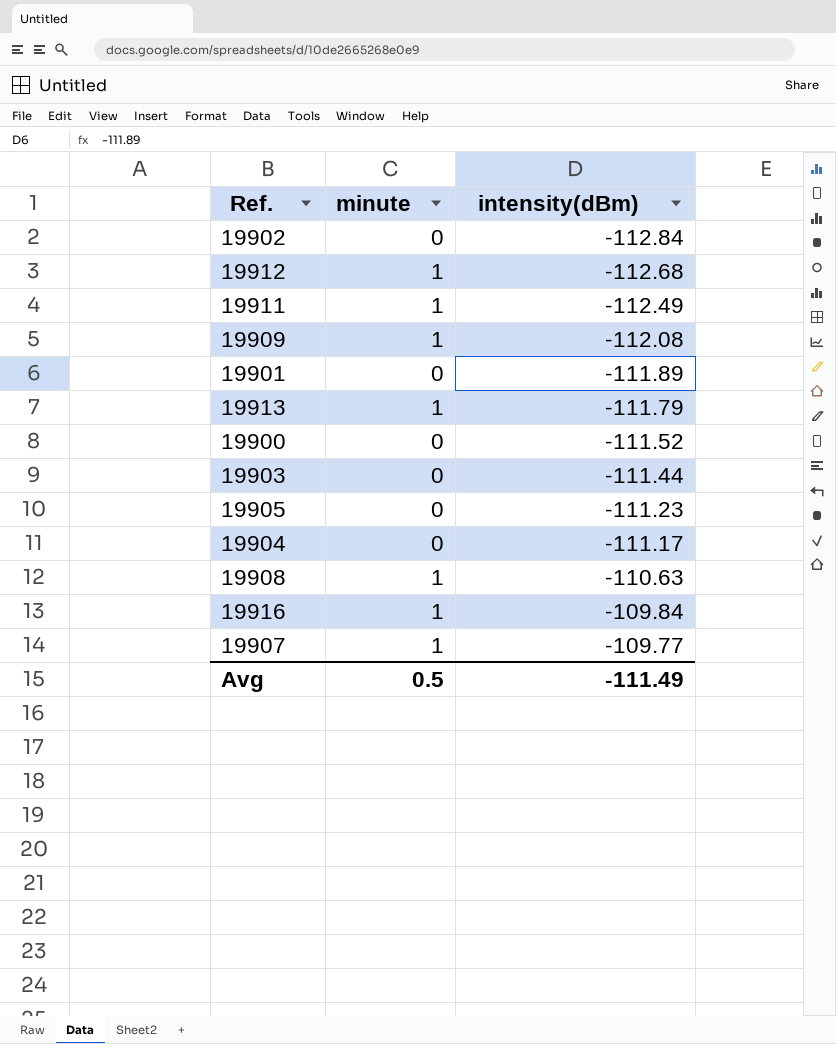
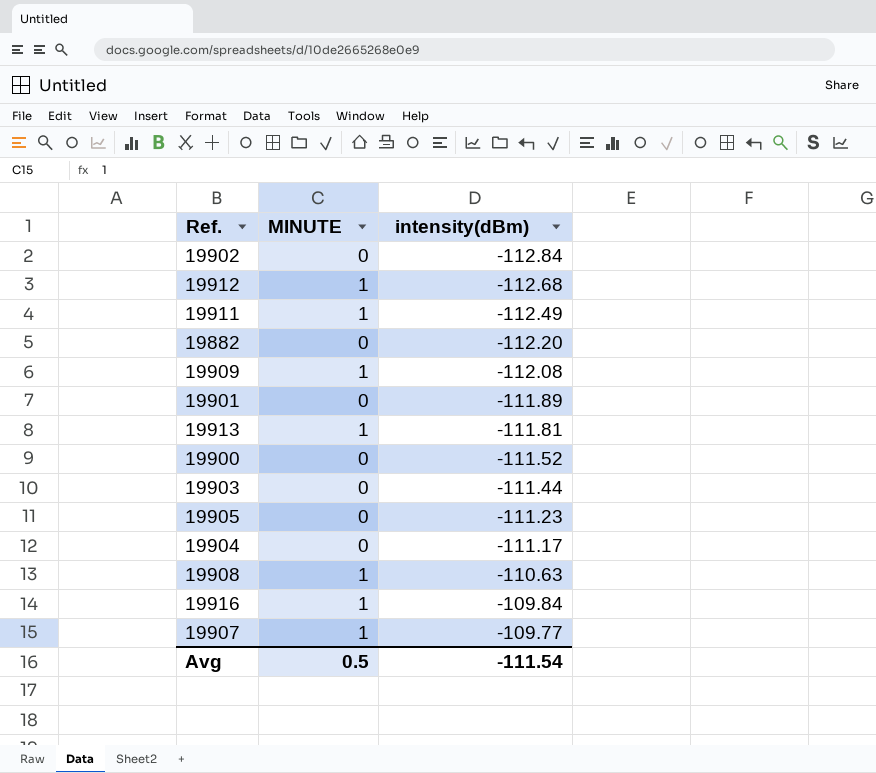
column name: minute -> MINUTE
row 19882: none -> 0 | -112.20
19913 | intensity(dBm): -111.79 -> -111.81
Avg | intensity(dBm): -111.49 -> -111.54

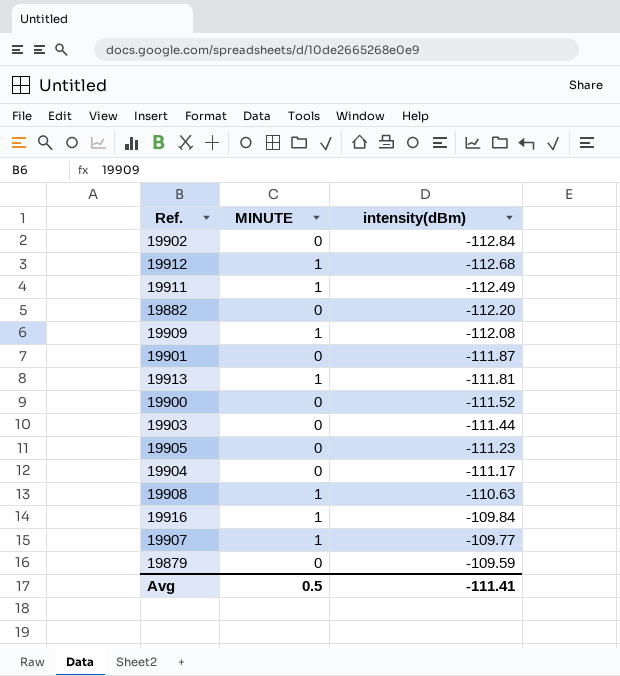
19901 | intensity(dBm): -111.89 -> -111.87
row 19879: none -> 0 | -109.59
Avg | intensity(dBm): -111.54 -> -111.41

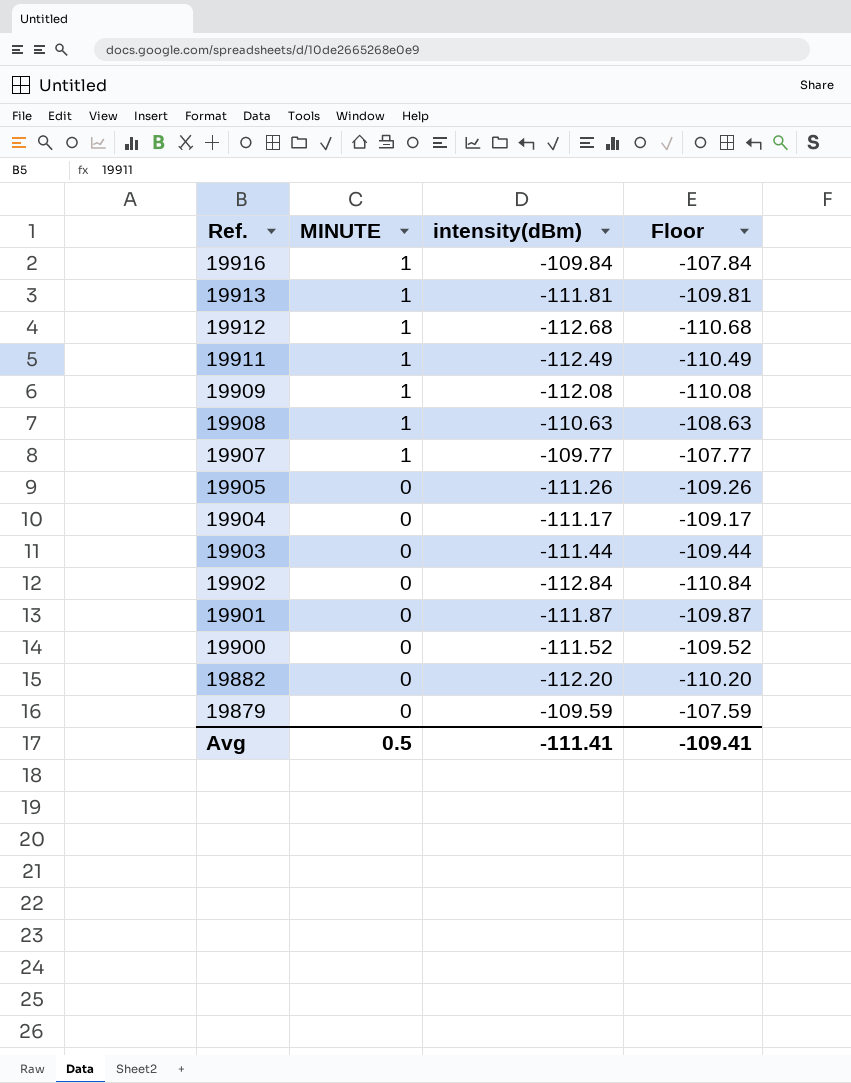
row order: intensity(dBm) ascending -> Ref. descending
column Floor | formula: none -> [intensity(dBm)] + 2
19905 | intensity(dBm): -111.23 -> -111.26

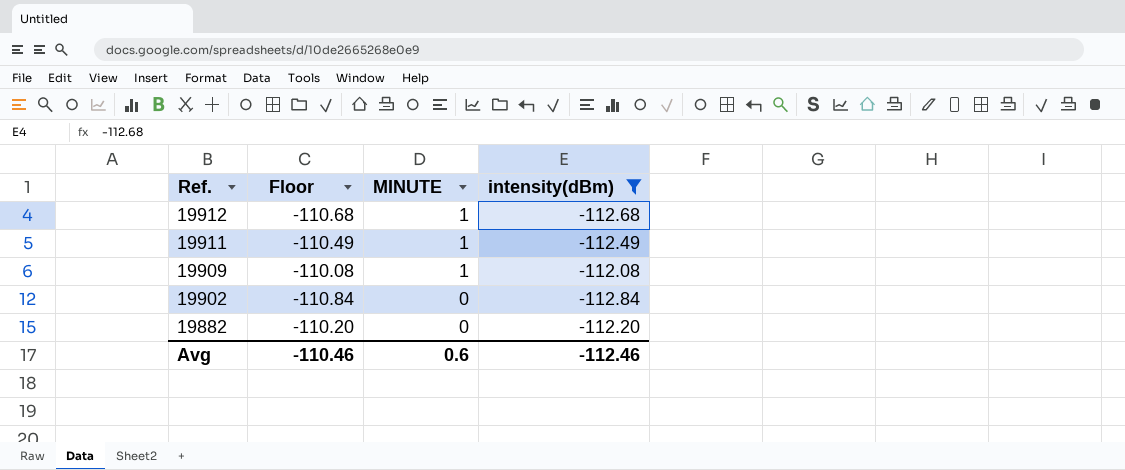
filter: none -> intensity(dBm) <= -112.08
column Floor | position: 4 -> 2
Avg | Floor: -109.41 -> -110.46
Avg | MINUTE: 0.5 -> 0.6
Avg | intensity(dBm): -111.41 -> -112.46

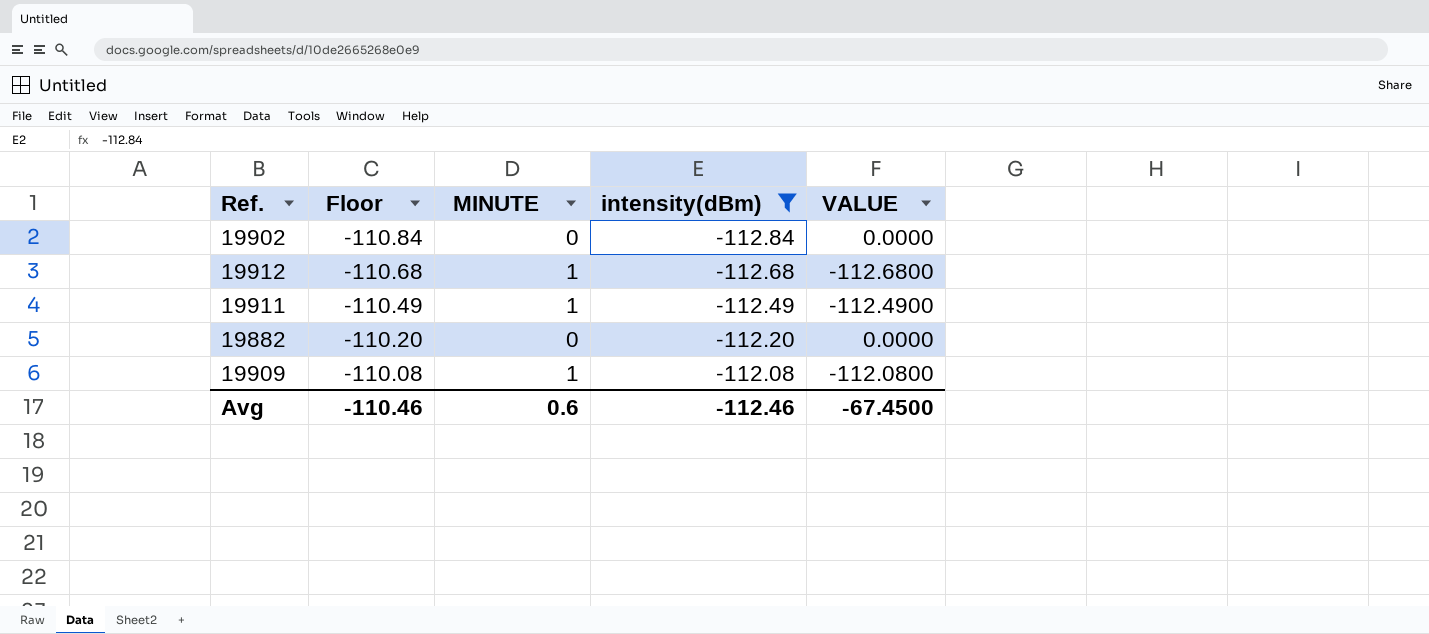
row order: Ref. descending -> Floor ascending
column VALUE | formula: none -> [MINUTE] * [intensity(dBm)]

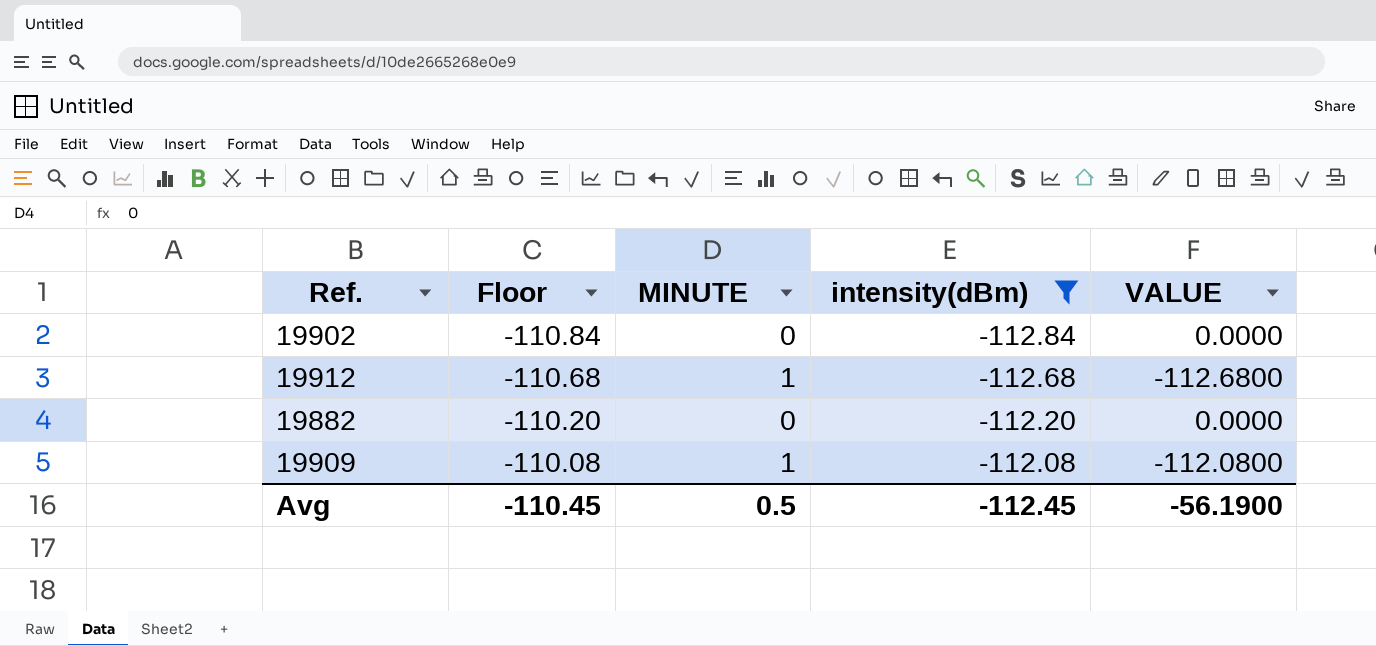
row 19911: -110.49 | 1 | -112.49 | -112.4900 -> none
Avg | Floor: -110.46 -> -110.45
Avg | MINUTE: 0.6 -> 0.5
Avg | intensity(dBm): -112.46 -> -112.45
Avg | VALUE: -67.4500 -> -56.1900

